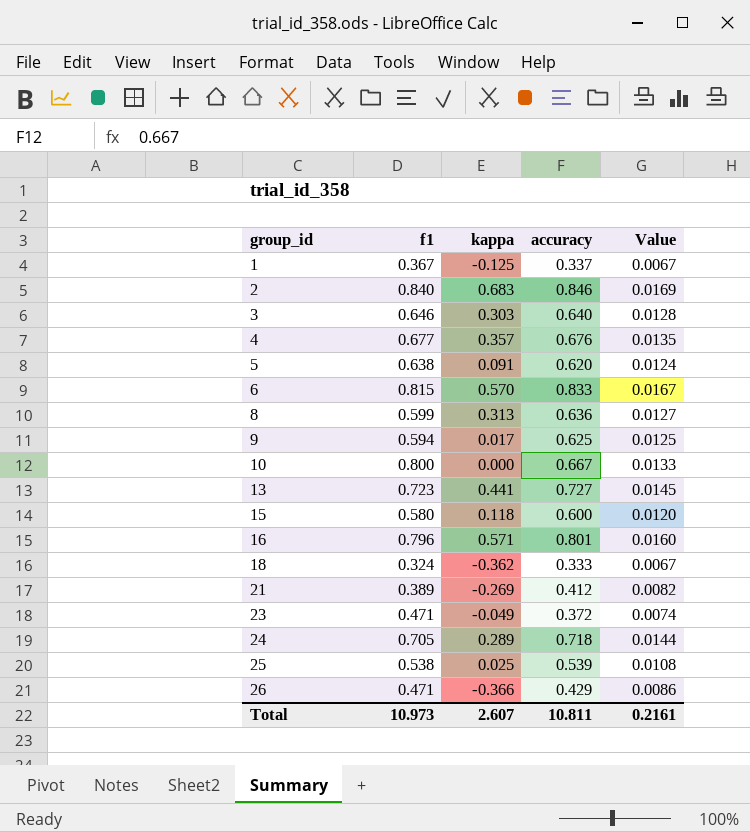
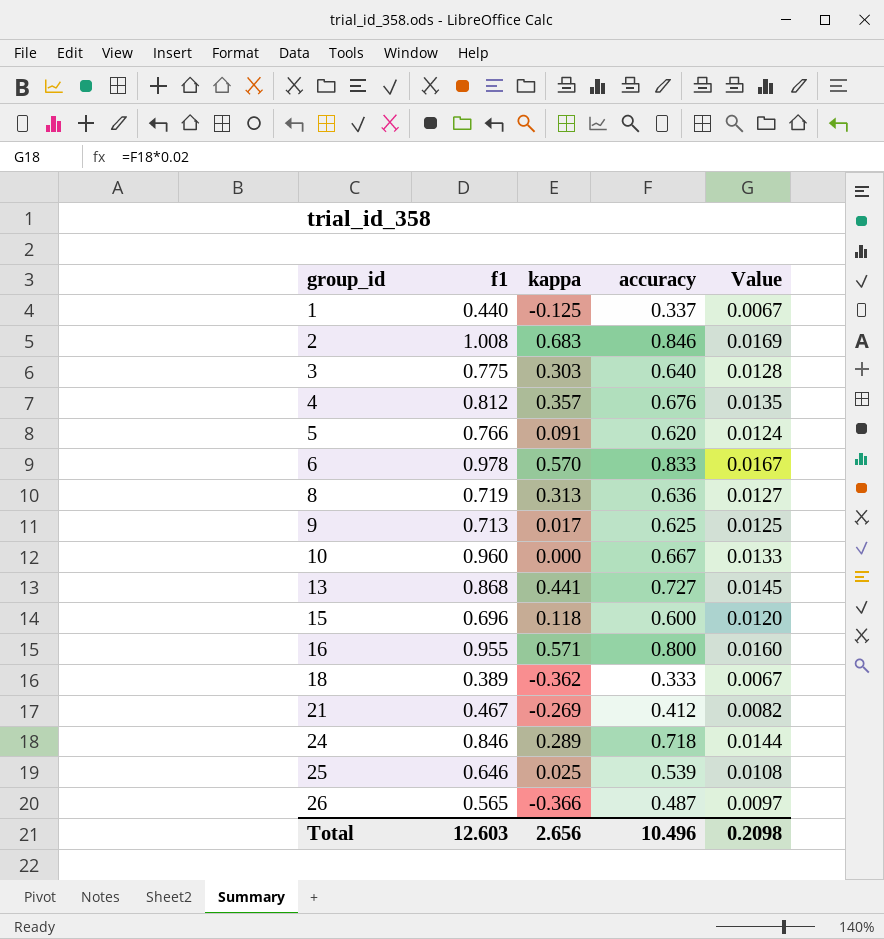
row 23: 0.471 | -0.049 | 0.372 | 0.0074 -> none
1 | f1: 0.367 -> 0.440
2 | f1: 0.840 -> 1.008
3 | f1: 0.646 -> 0.775
4 | f1: 0.677 -> 0.812
5 | f1: 0.638 -> 0.766
6 | f1: 0.815 -> 0.978
8 | f1: 0.599 -> 0.719
9 | f1: 0.594 -> 0.713
10 | f1: 0.800 -> 0.960
13 | f1: 0.723 -> 0.868
15 | f1: 0.580 -> 0.696
16 | f1: 0.796 -> 0.955
16 | accuracy: 0.801 -> 0.800
18 | f1: 0.324 -> 0.389
21 | f1: 0.389 -> 0.467
24 | f1: 0.705 -> 0.846
25 | f1: 0.538 -> 0.646
26 | f1: 0.471 -> 0.565
26 | accuracy: 0.429 -> 0.487
26 | Value: 0.0086 -> 0.0097
Total | f1: 10.973 -> 12.603
Total | kappa: 2.607 -> 2.656
Total | accuracy: 10.811 -> 10.496
Total | Value: 0.2161 -> 0.2098

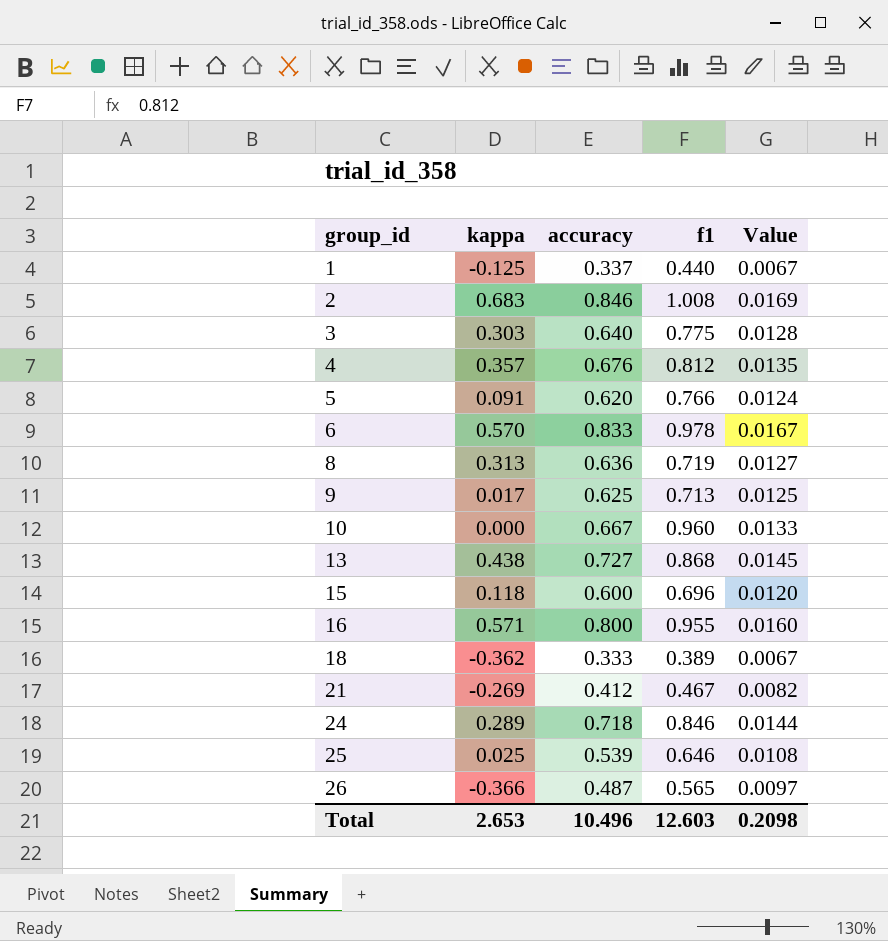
column f1 | position: 2 -> 4
13 | kappa: 0.441 -> 0.438
Total | kappa: 2.656 -> 2.653

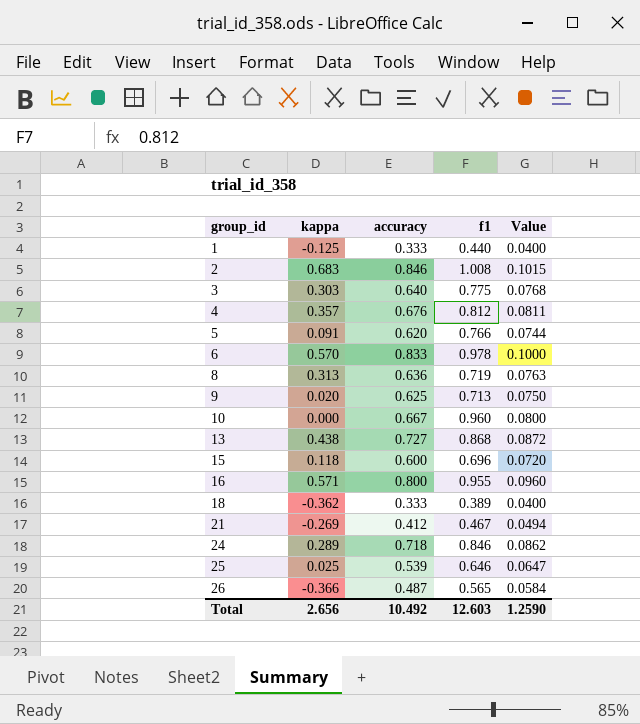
column Value | formula: [accuracy] * 0.02 -> [accuracy] * 0.12
1 | accuracy: 0.337 -> 0.333
9 | kappa: 0.017 -> 0.020
Total | kappa: 2.653 -> 2.656
Total | accuracy: 10.496 -> 10.492
Total | Value: 0.2098 -> 1.2590

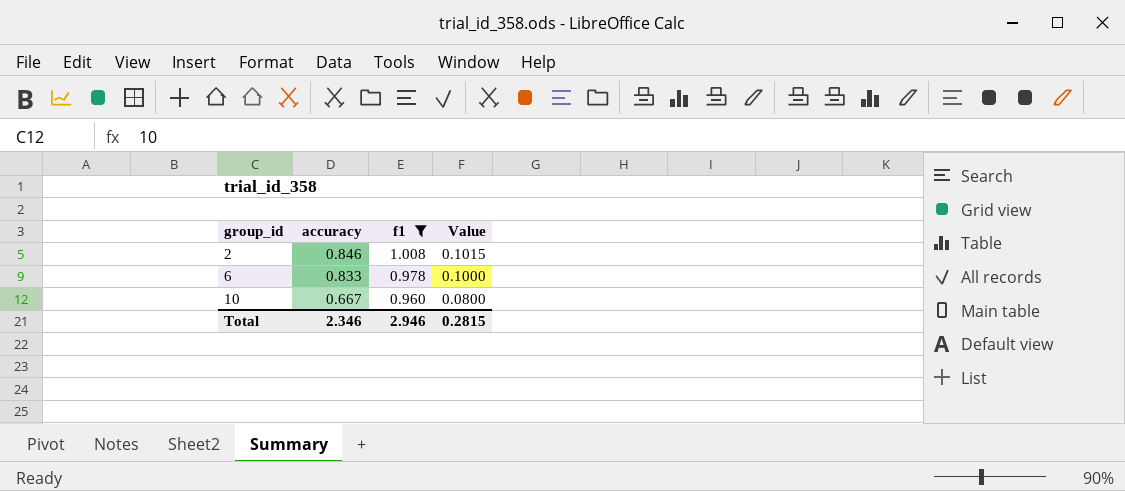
filter: none -> f1 >= 0.960
column kappa | position: 2 -> none
Total | accuracy: 10.492 -> 2.346
Total | f1: 12.603 -> 2.946
Total | Value: 1.2590 -> 0.2815

